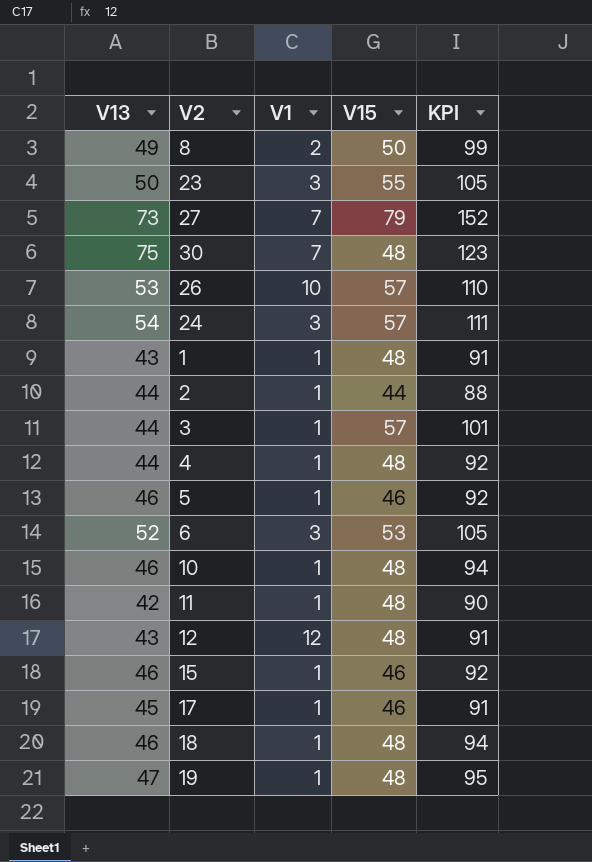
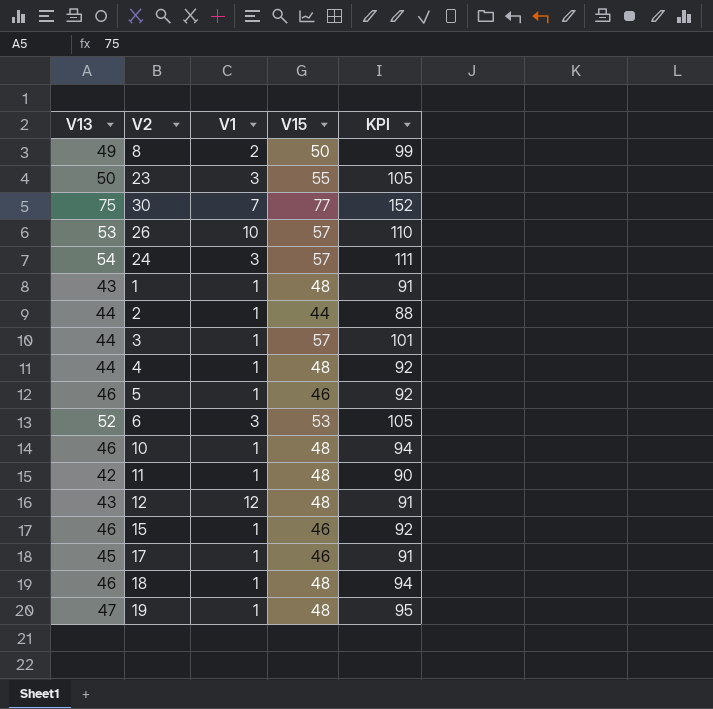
row 27: 73 | 7 | 79 | 152 -> none
30 | V15: 48 -> 77
30 | KPI: 123 -> 152

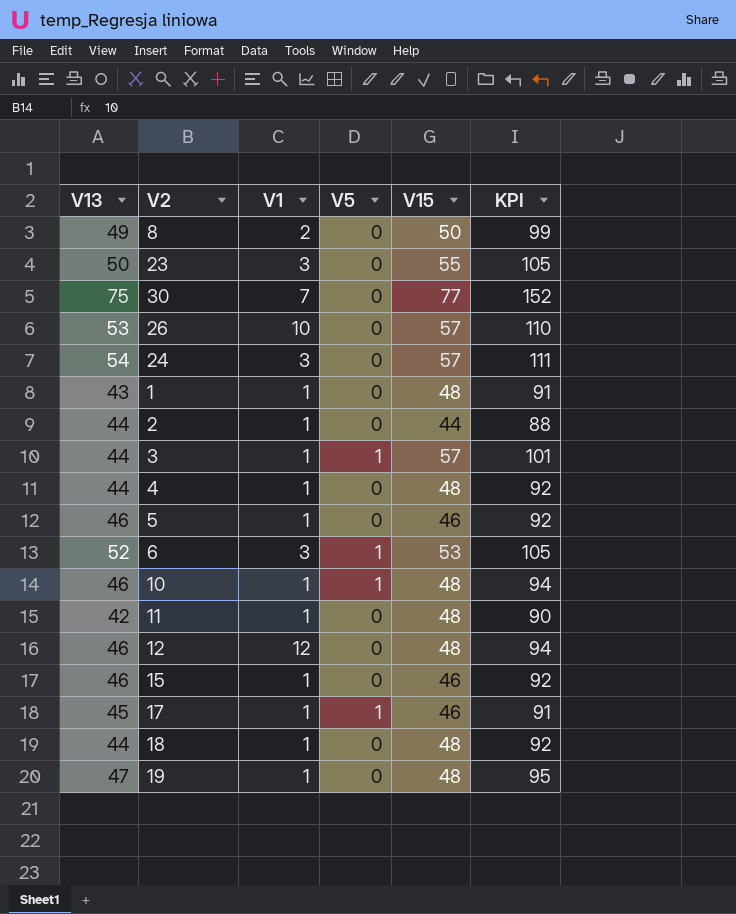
column V5 | position: none -> 4
12 | V13: 43 -> 46
12 | KPI: 91 -> 94
18 | V13: 46 -> 44
18 | KPI: 94 -> 92

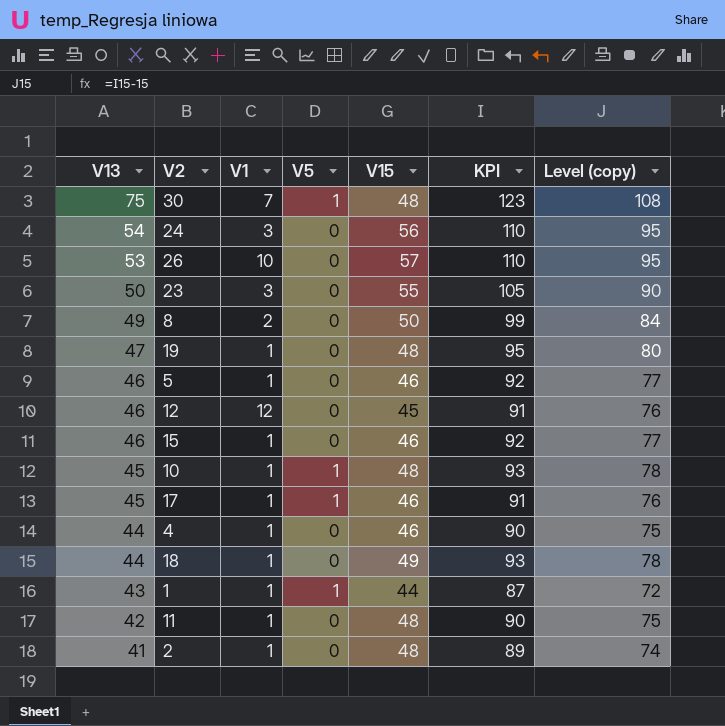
row order: none -> V13 descending
column Level (copy) | formula: none -> [KPI] - 15
row 3: 44 | 1 | 1 | 57 | 101 -> none
row 6: 52 | 3 | 1 | 53 | 105 -> none
30 | V5: 0 -> 1
30 | V15: 77 -> 48
30 | KPI: 152 -> 123
24 | V15: 57 -> 56
24 | KPI: 111 -> 110
12 | V15: 48 -> 45
12 | KPI: 94 -> 91
10 | V13: 46 -> 45
10 | KPI: 94 -> 93
4 | V15: 48 -> 46
4 | KPI: 92 -> 90
18 | V15: 48 -> 49
18 | KPI: 92 -> 93
1 | V5: 0 -> 1
1 | V15: 48 -> 44
1 | KPI: 91 -> 87
2 | V13: 44 -> 41
2 | V15: 44 -> 48
2 | KPI: 88 -> 89

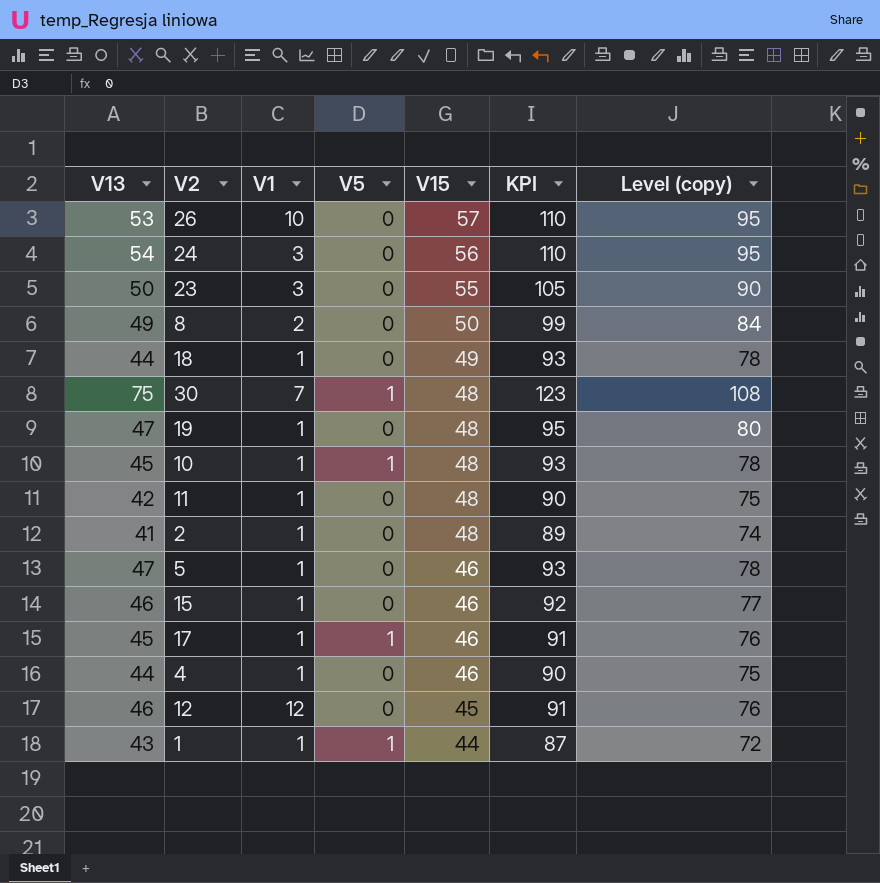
row order: V13 descending -> V15 descending
5 | V13: 46 -> 47
5 | KPI: 92 -> 93
5 | Level (copy): 77 -> 78

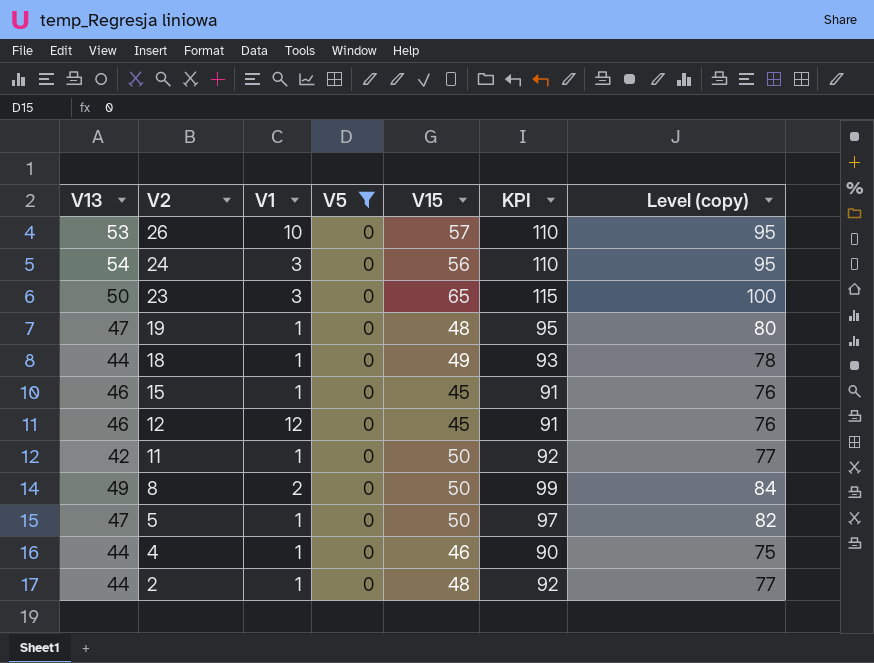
filter: none -> V5 = 0
row order: V15 descending -> V2 descending
23 | V15: 55 -> 65
23 | KPI: 105 -> 115
23 | Level (copy): 90 -> 100
15 | V15: 46 -> 45
15 | KPI: 92 -> 91
15 | Level (copy): 77 -> 76
11 | V15: 48 -> 50
11 | KPI: 90 -> 92
11 | Level (copy): 75 -> 77
5 | V15: 46 -> 50
5 | KPI: 93 -> 97
5 | Level (copy): 78 -> 82
2 | V13: 41 -> 44
2 | KPI: 89 -> 92
2 | Level (copy): 74 -> 77

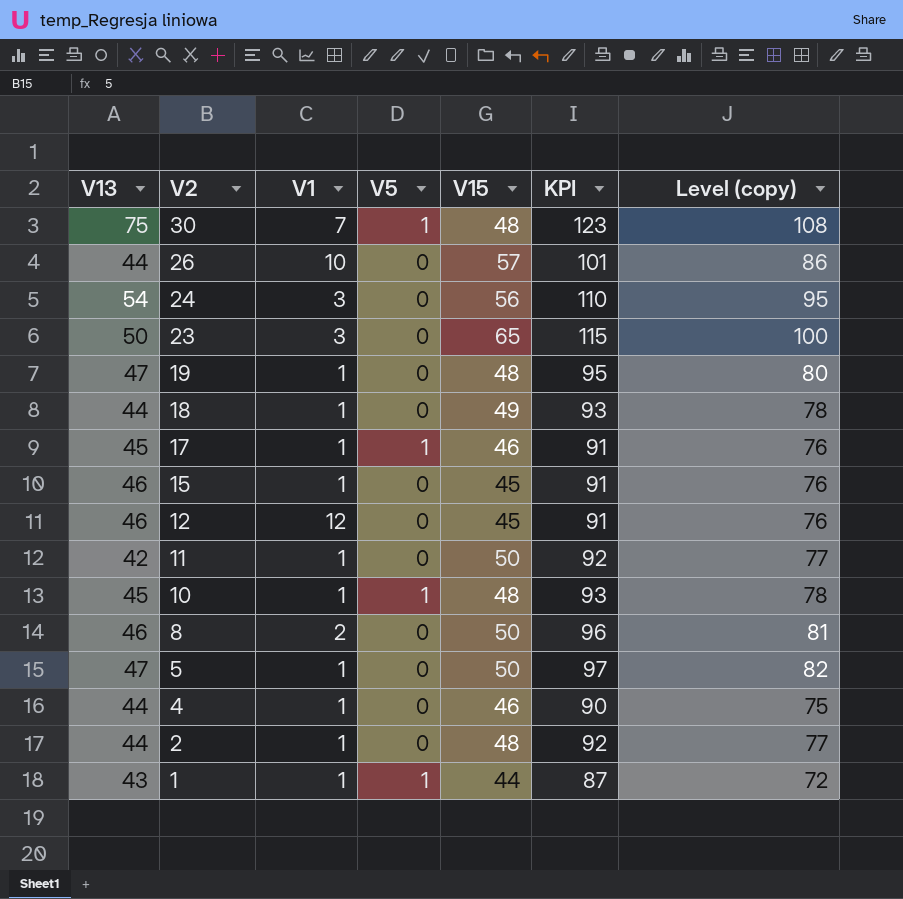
filter: V5 = 0 -> none
26 | V13: 53 -> 44
26 | KPI: 110 -> 101
26 | Level (copy): 95 -> 86
8 | V13: 49 -> 46
8 | KPI: 99 -> 96
8 | Level (copy): 84 -> 81

